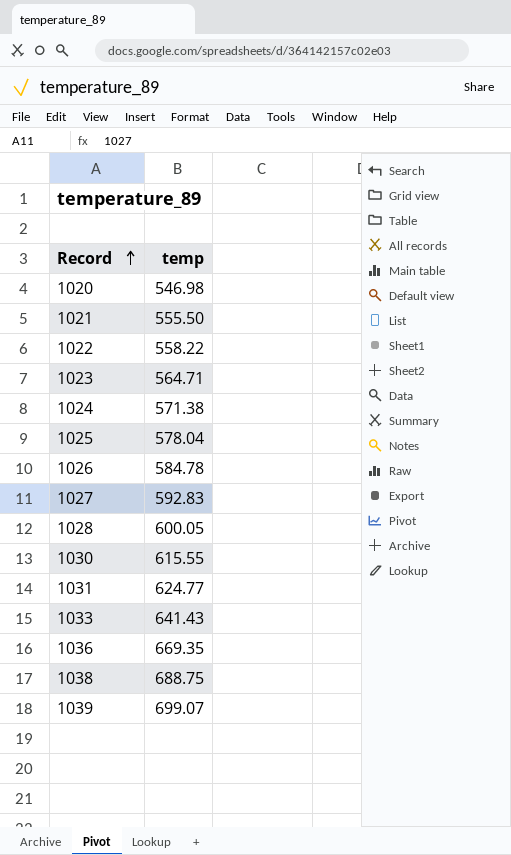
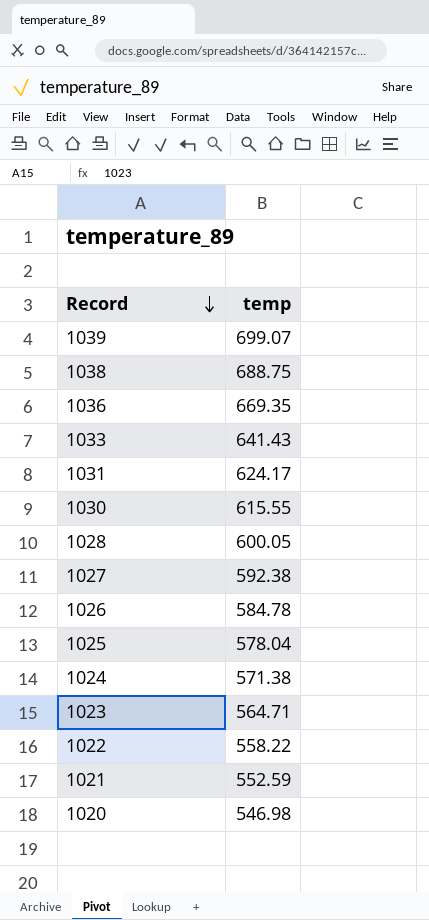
row order: Record ascending -> Record descending
1031 | temp: 624.77 -> 624.17
1027 | temp: 592.83 -> 592.38
1021 | temp: 555.50 -> 552.59

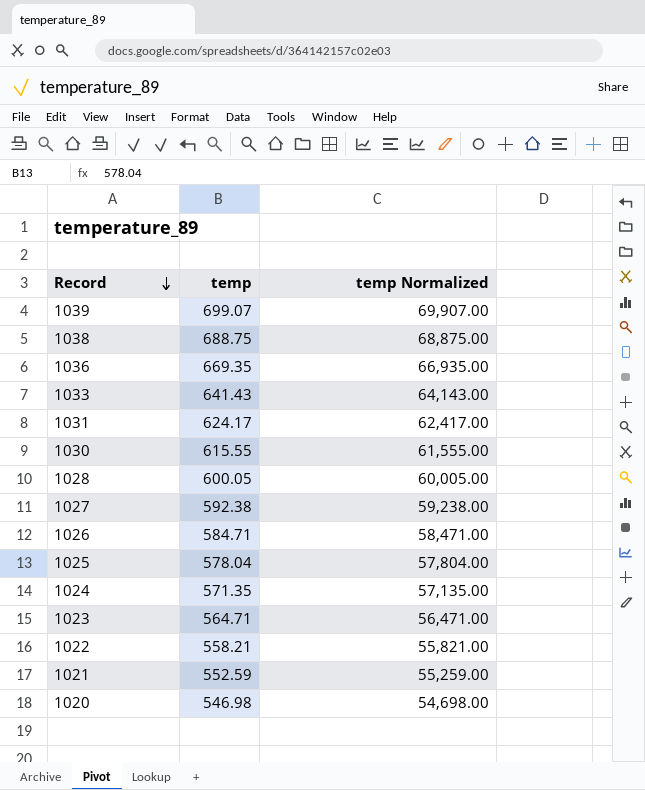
column temp Normalized | formula: none -> [temp] * 100
1026 | temp: 584.78 -> 584.71
1024 | temp: 571.38 -> 571.35
1022 | temp: 558.22 -> 558.21

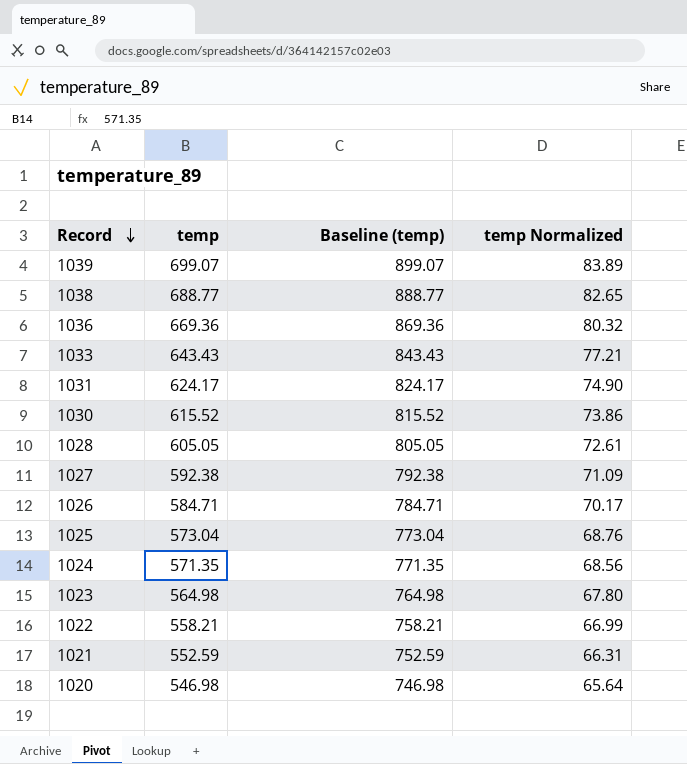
column Baseline (temp) | formula: none -> [temp] + 200
column temp Normalized | formula: [temp] * 100 -> [temp] * 0.12
1038 | temp: 688.75 -> 688.77
1036 | temp: 669.35 -> 669.36
1033 | temp: 641.43 -> 643.43
1030 | temp: 615.55 -> 615.52
1028 | temp: 600.05 -> 605.05
1025 | temp: 578.04 -> 573.04
1023 | temp: 564.71 -> 564.98

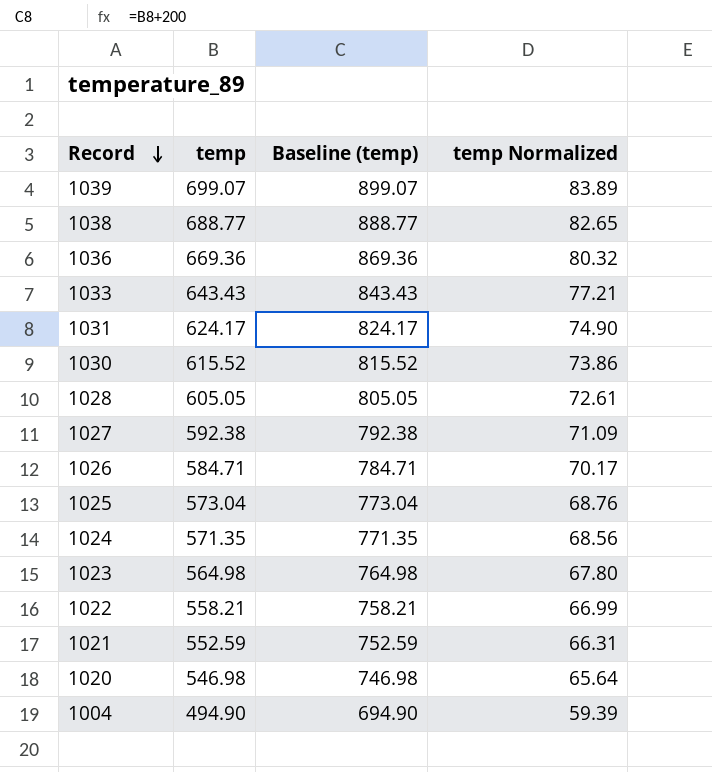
row 1004: none -> 494.90 | 694.90 | 59.39

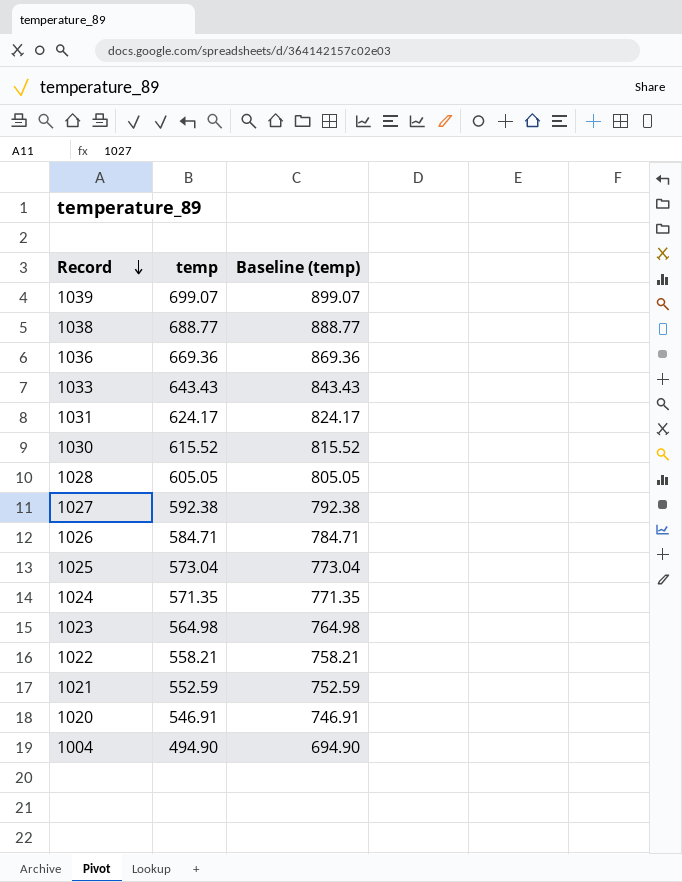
column temp Normalized | formula: [temp] * 0.12 -> none
1020 | temp: 546.98 -> 546.91
1020 | Baseline (temp): 746.98 -> 746.91

